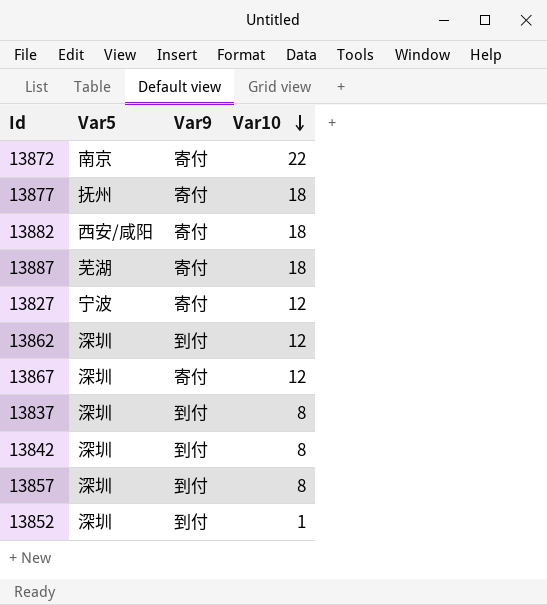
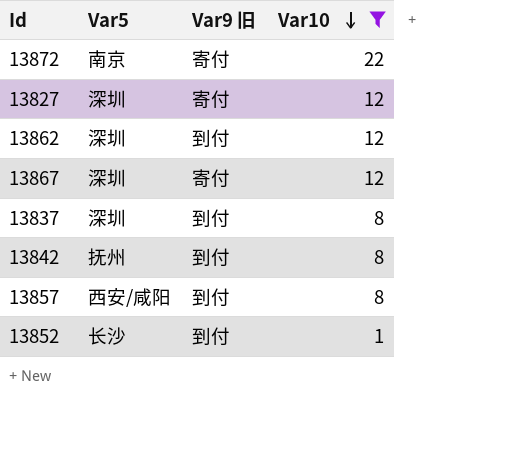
filter: none -> Var10 != 18
column name: Var9 -> Var9 旧
13827 | Var5: 宁波 -> 深圳
13842 | Var5: 深圳 -> 抚州
13857 | Var5: 深圳 -> 西安/咸阳
13852 | Var5: 深圳 -> 长沙

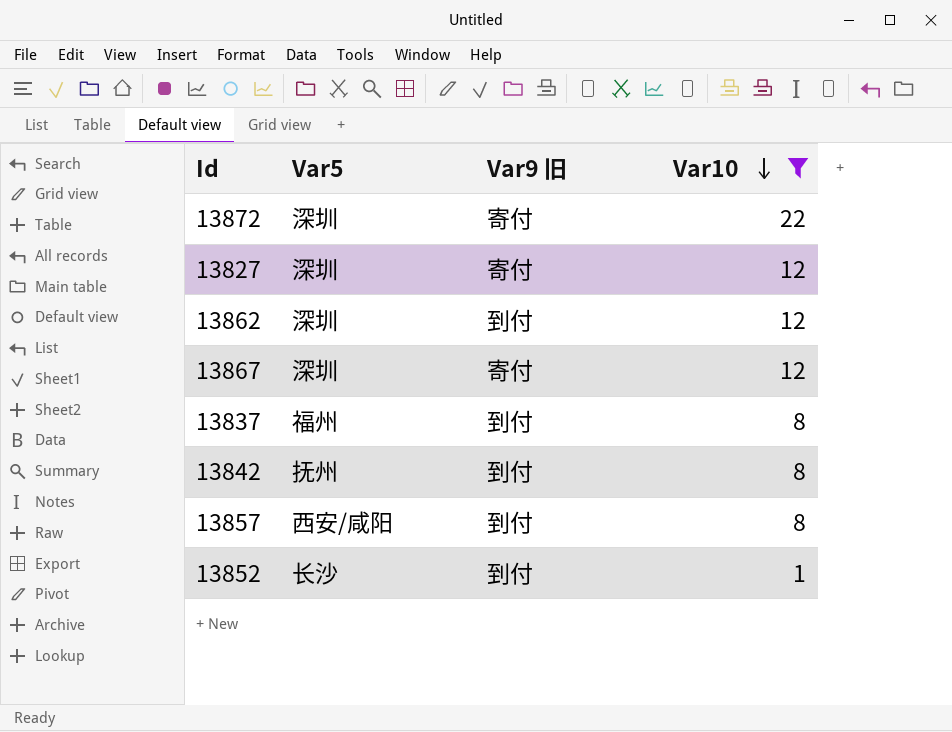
13872 | Var5: 南京 -> 深圳
13837 | Var5: 深圳 -> 福州

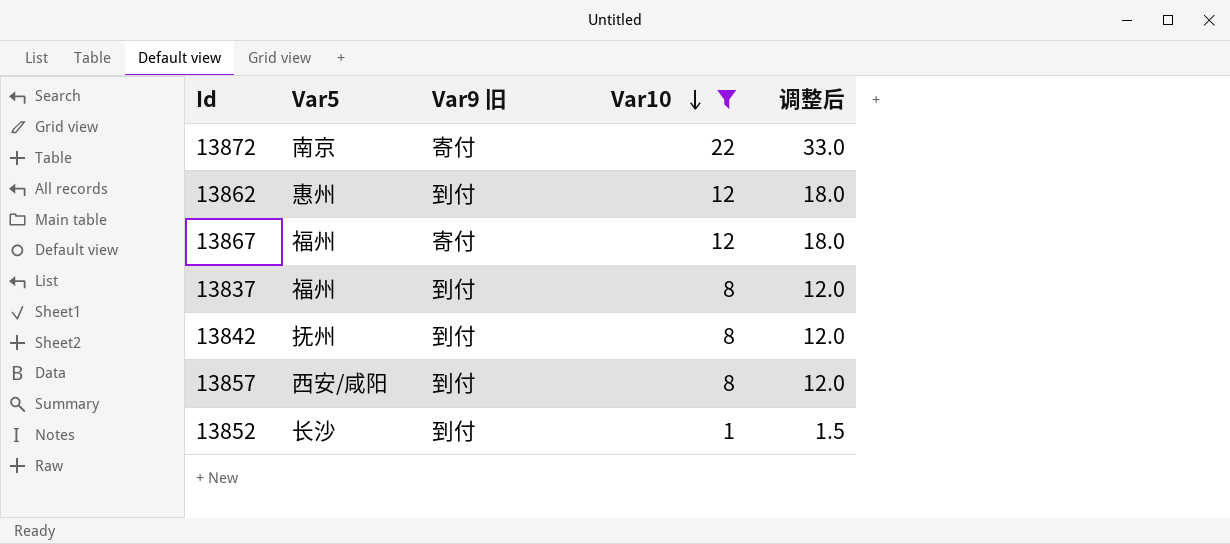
column 调整后 | formula: none -> [Var10] * 1.5
row 13827: 深圳 | 寄付 | 12 -> none
13872 | Var5: 深圳 -> 南京
13862 | Var5: 深圳 -> 惠州
13867 | Var5: 深圳 -> 福州

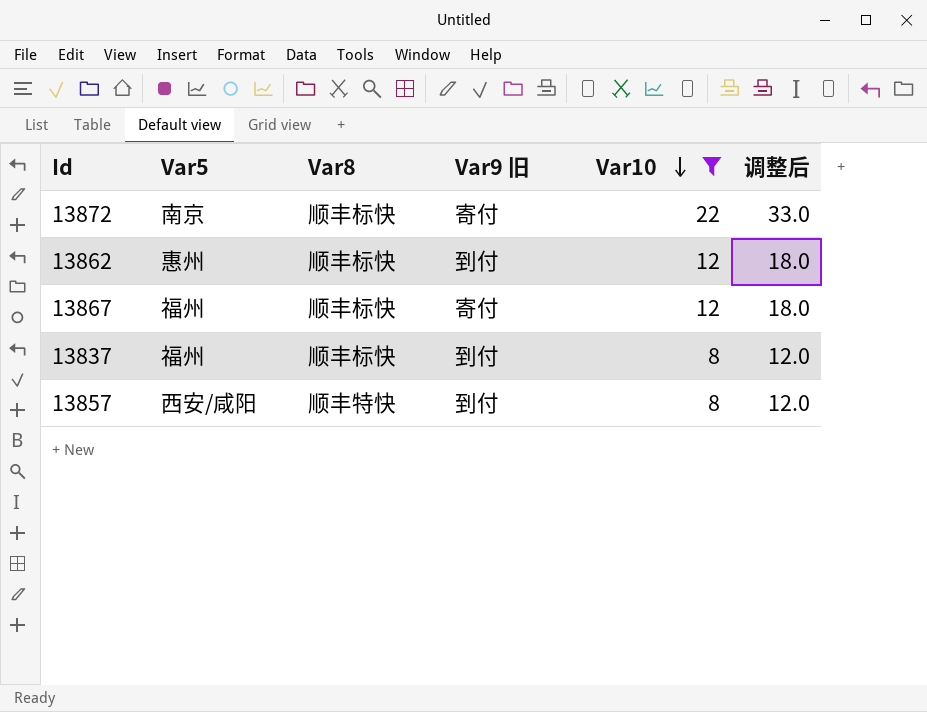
column Var8 | position: none -> 3
row 13842: 抚州 | 到付 | 8 | 12.0 -> none
row 13852: 长沙 | 到付 | 1 | 1.5 -> none

